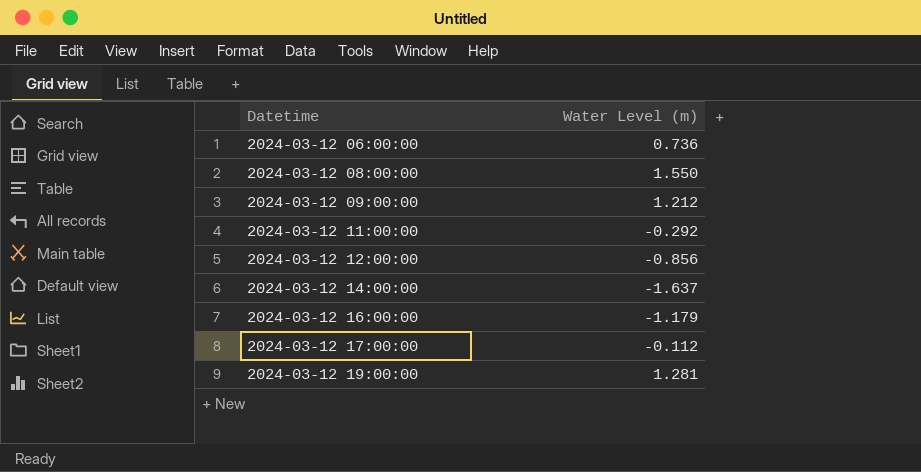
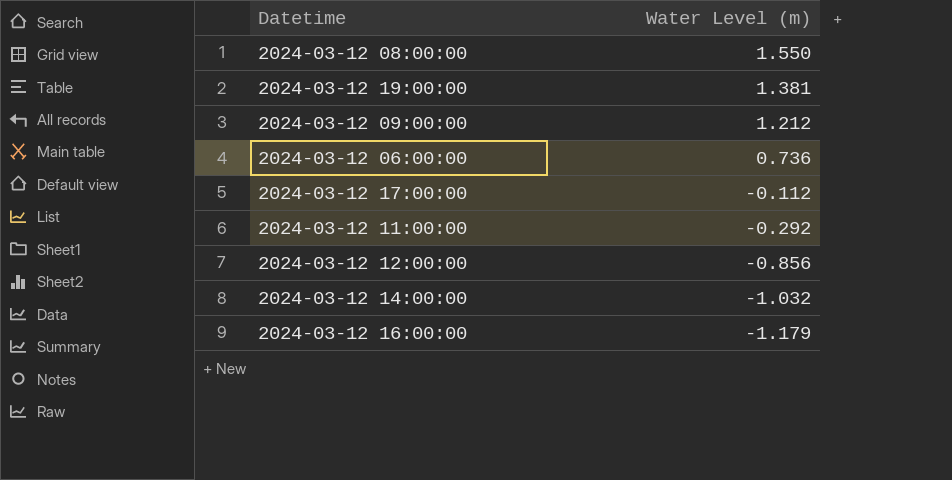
row order: Datetime ascending -> Water Level (m) descending
2024-03-12 19:00:00 | Water Level (m): 1.281 -> 1.381
2024-03-12 14:00:00 | Water Level (m): -1.637 -> -1.032

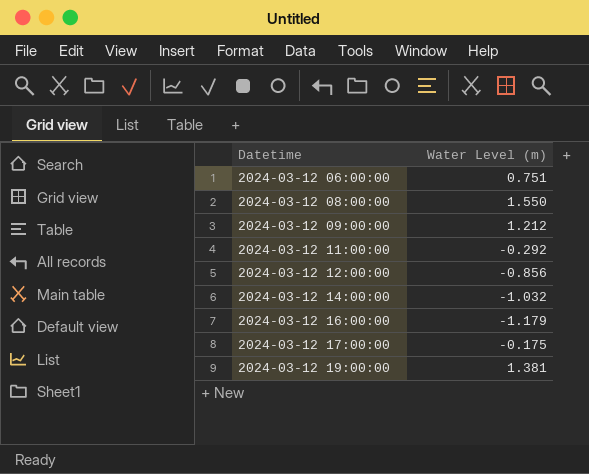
row order: Water Level (m) descending -> Datetime ascending
2024-03-12 06:00:00 | Water Level (m): 0.736 -> 0.751
2024-03-12 17:00:00 | Water Level (m): -0.112 -> -0.175

